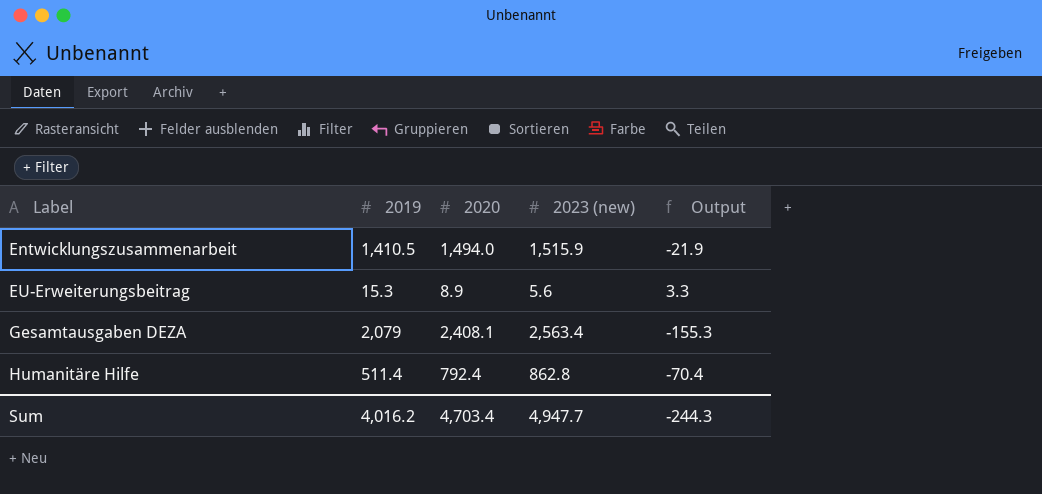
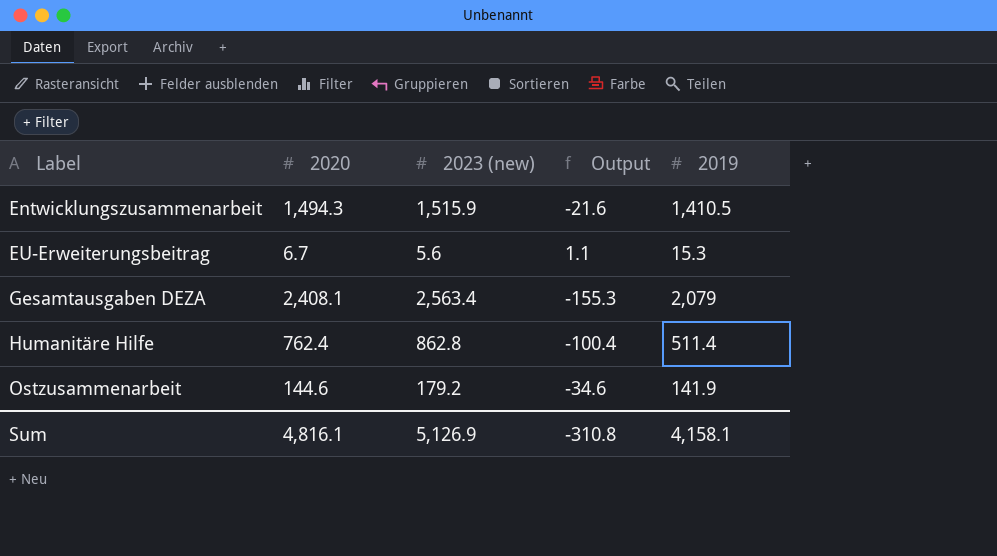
column 2019 | position: 2 -> 5
Entwicklungszusammenarbeit | 2020: 1,494.0 -> 1,494.3
Entwicklungszusammenarbeit | Output: -21.9 -> -21.6
EU-Erweiterungsbeitrag | 2020: 8.9 -> 6.7
EU-Erweiterungsbeitrag | Output: 3.3 -> 1.1
Humanitäre Hilfe | 2020: 792.4 -> 762.4
Humanitäre Hilfe | Output: -70.4 -> -100.4
row Ostzusammenarbeit: none -> 144.6 | 179.2 | -34.6 | 141.9
Sum | 2020: 4,703.4 -> 4,816.1
Sum | 2023 (new): 4,947.7 -> 5,126.9
Sum | Output: -244.3 -> -310.8
Sum | 2019: 4,016.2 -> 4,158.1

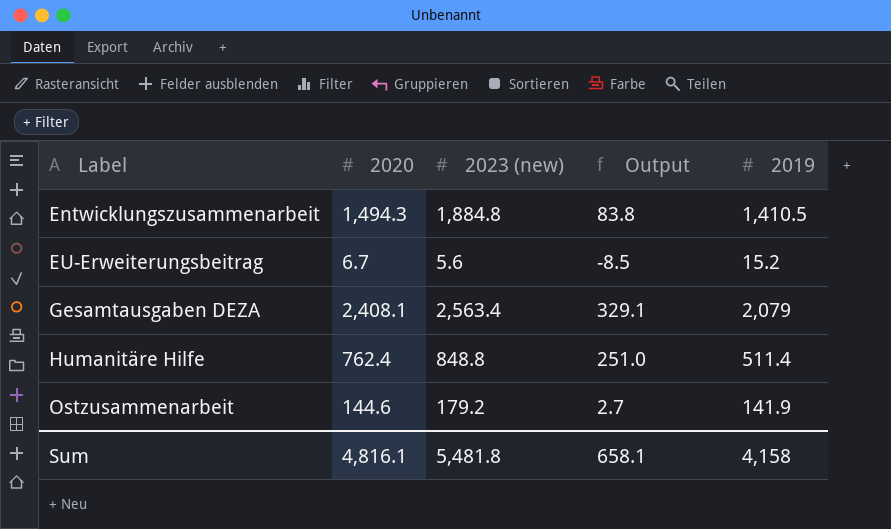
column Output | formula: [2020] - [2023 (new)] -> [2020] - [2019]
Entwicklungszusammenarbeit | 2023 (new): 1,515.9 -> 1,884.8
EU-Erweiterungsbeitrag | 2019: 15.3 -> 15.2
Humanitäre Hilfe | 2023 (new): 862.8 -> 848.8
Sum | 2023 (new): 5,126.9 -> 5,481.8
Sum | Output: -310.8 -> 658.1
Sum | 2019: 4,158.1 -> 4,158

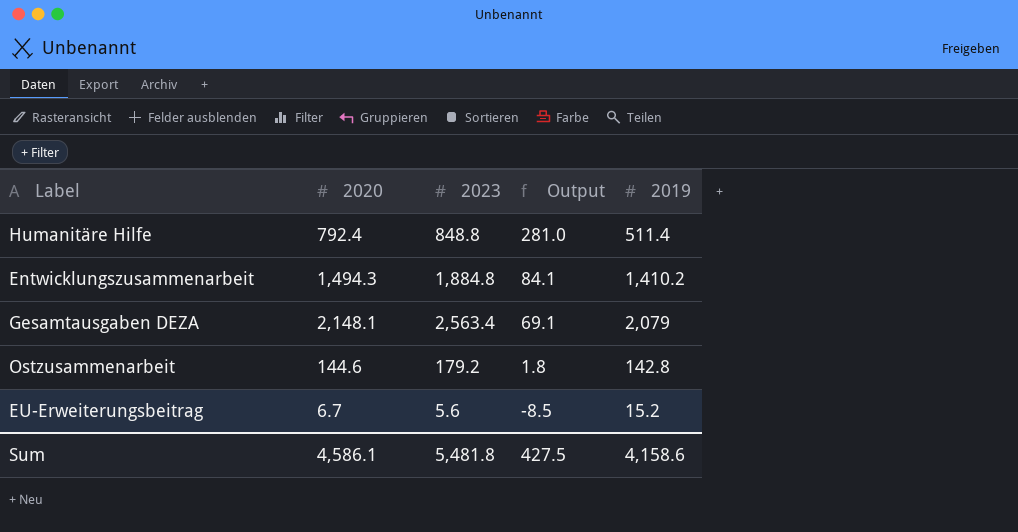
row order: Label ascending -> Output descending
column name: 2023 (new) -> 2023
Humanitäre Hilfe | 2020: 762.4 -> 792.4
Humanitäre Hilfe | Output: 251.0 -> 281.0
Entwicklungszusammenarbeit | Output: 83.8 -> 84.1
Entwicklungszusammenarbeit | 2019: 1,410.5 -> 1,410.2
Gesamtausgaben DEZA | 2020: 2,408.1 -> 2,148.1
Gesamtausgaben DEZA | Output: 329.1 -> 69.1
Ostzusammenarbeit | Output: 2.7 -> 1.8
Ostzusammenarbeit | 2019: 141.9 -> 142.8
Sum | 2020: 4,816.1 -> 4,586.1
Sum | Output: 658.1 -> 427.5
Sum | 2019: 4,158 -> 4,158.6

